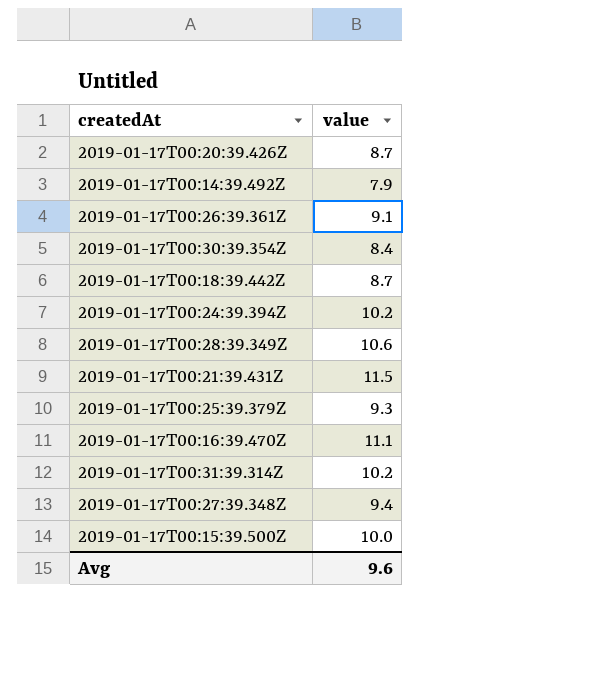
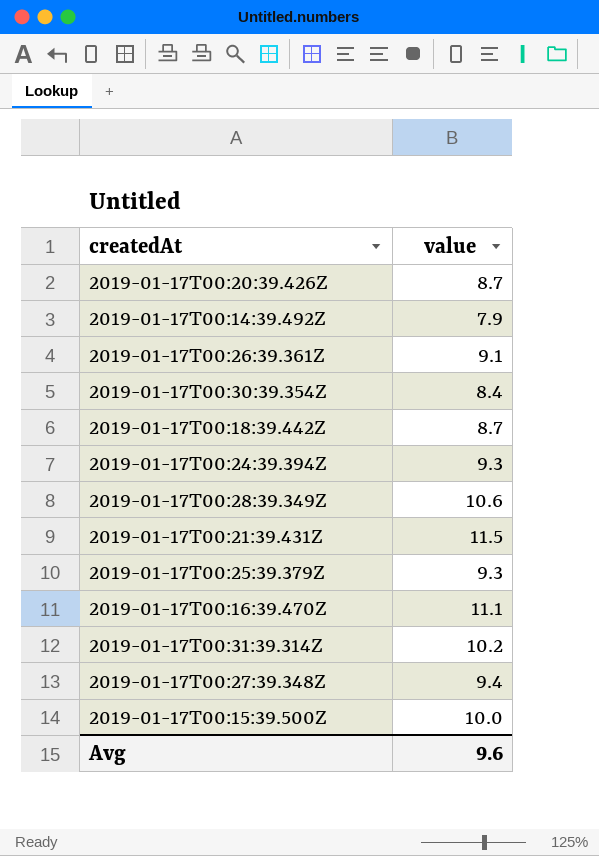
2019-01-17T00:24:39.394Z | value: 10.2 -> 9.3

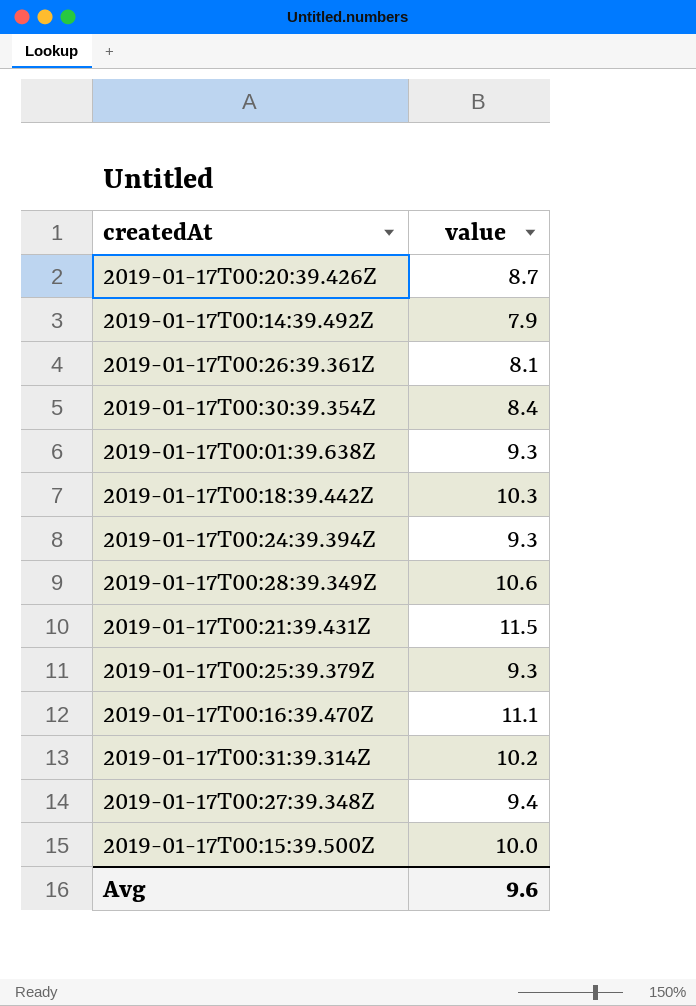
2019-01-17T00:26:39.361Z | value: 9.1 -> 8.1
row 2019-01-17T00:01:39.638Z: none -> 9.3
2019-01-17T00:18:39.442Z | value: 8.7 -> 10.3

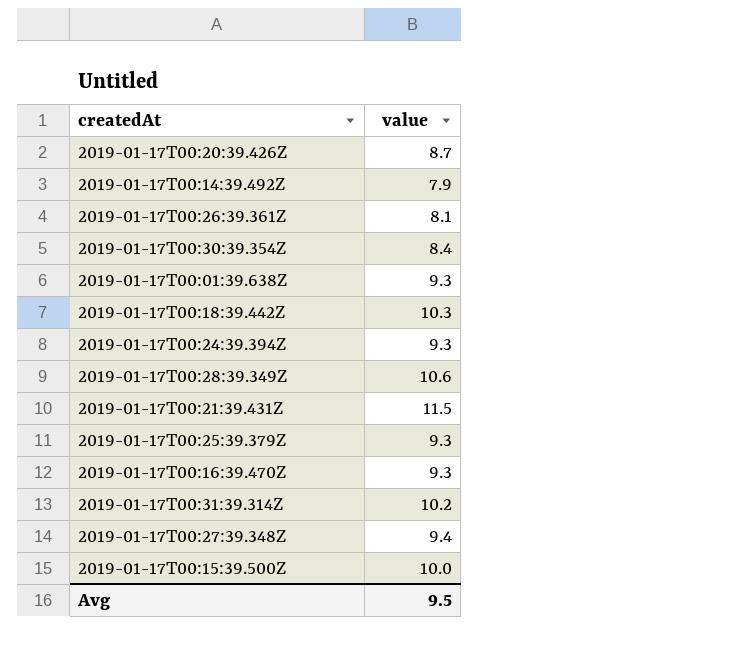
2019-01-17T00:16:39.470Z | value: 11.1 -> 9.3
Avg | value: 9.6 -> 9.5

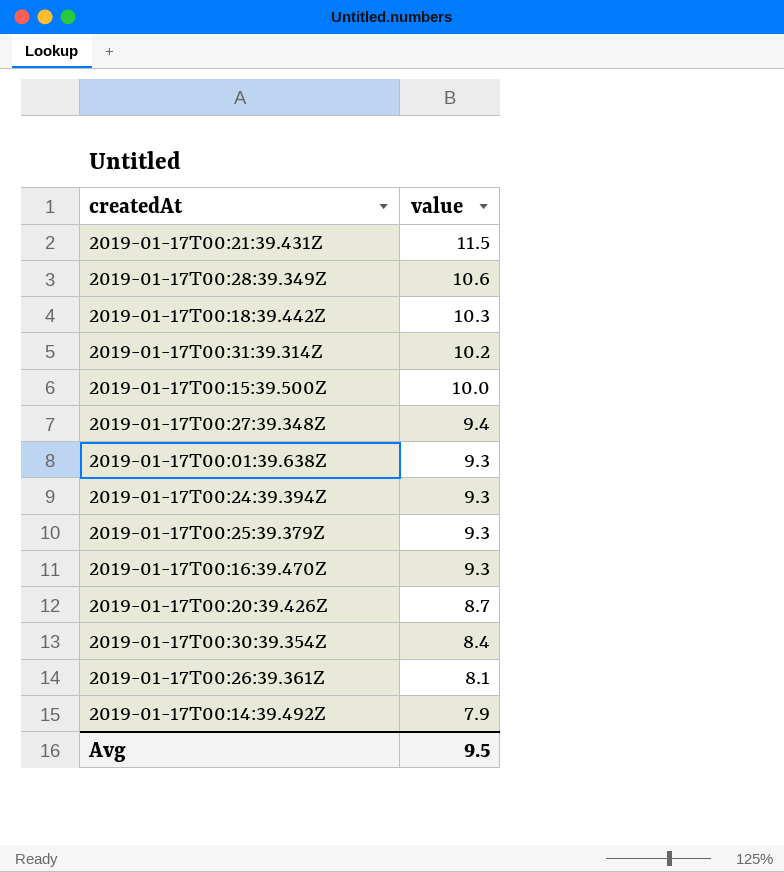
row order: none -> value descending

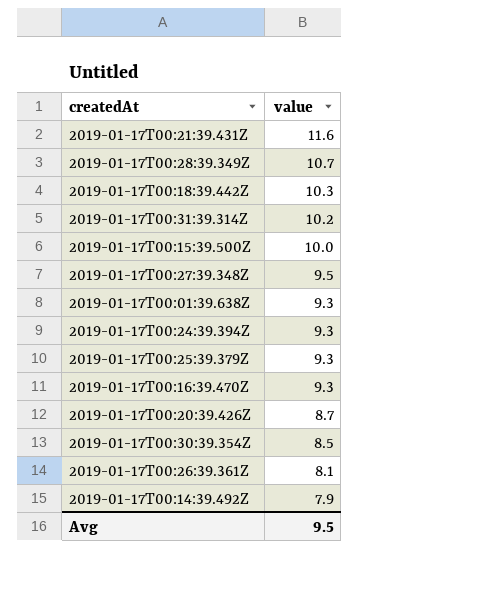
2019-01-17T00:21:39.431Z | value: 11.5 -> 11.6
2019-01-17T00:28:39.349Z | value: 10.6 -> 10.7
2019-01-17T00:27:39.348Z | value: 9.4 -> 9.5
2019-01-17T00:30:39.354Z | value: 8.4 -> 8.5

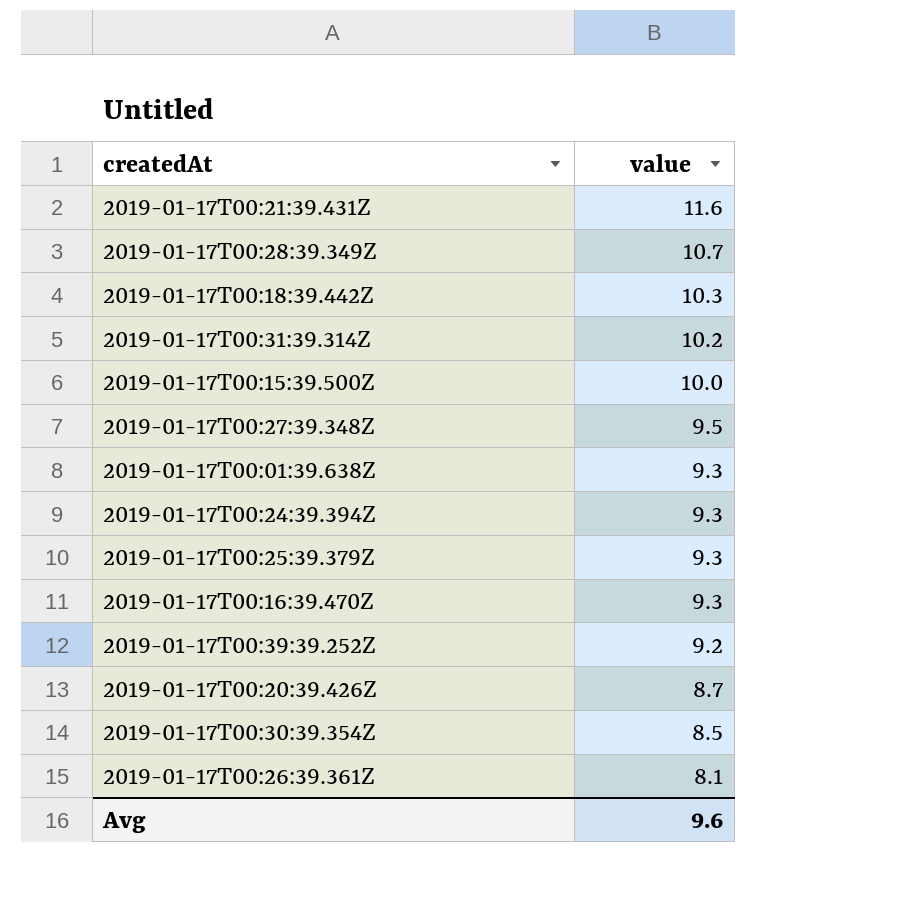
row 2019-01-17T00:14:39.492Z: 7.9 -> none
row 2019-01-17T00:39:39.252Z: none -> 9.2
Avg | value: 9.5 -> 9.6

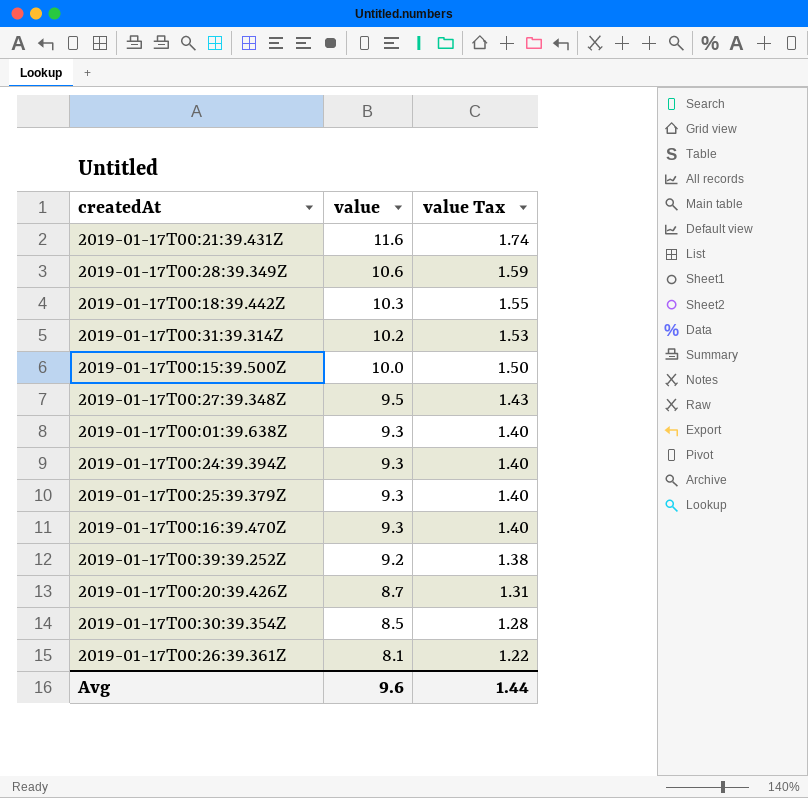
column value Tax | formula: none -> [value] * 0.15
2019-01-17T00:28:39.349Z | value: 10.7 -> 10.6

